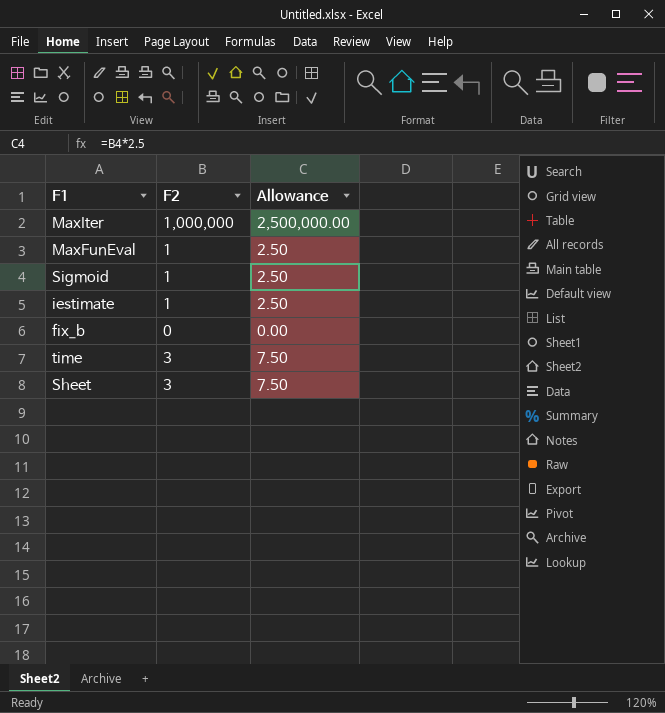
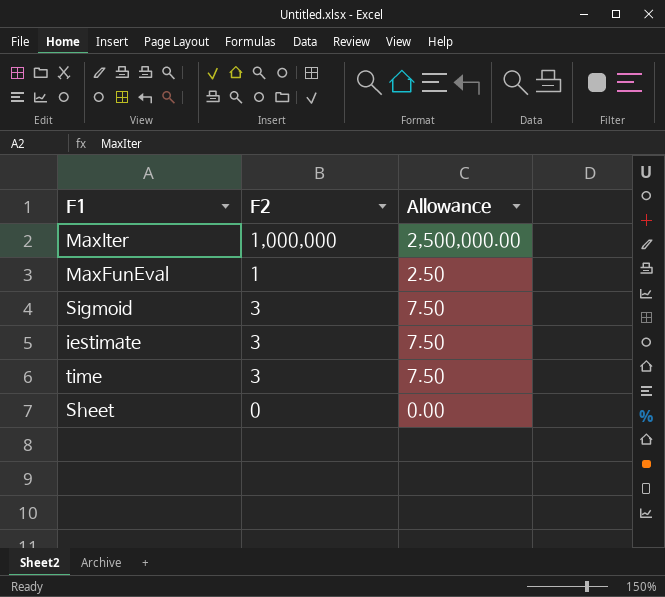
row fix_b: 0 | 0.00 -> none
Sigmoid | F2: 1 -> 3
Sigmoid | Allowance: 2.50 -> 7.50
iestimate | F2: 1 -> 3
iestimate | Allowance: 2.50 -> 7.50
Sheet | F2: 3 -> 0
Sheet | Allowance: 7.50 -> 0.00

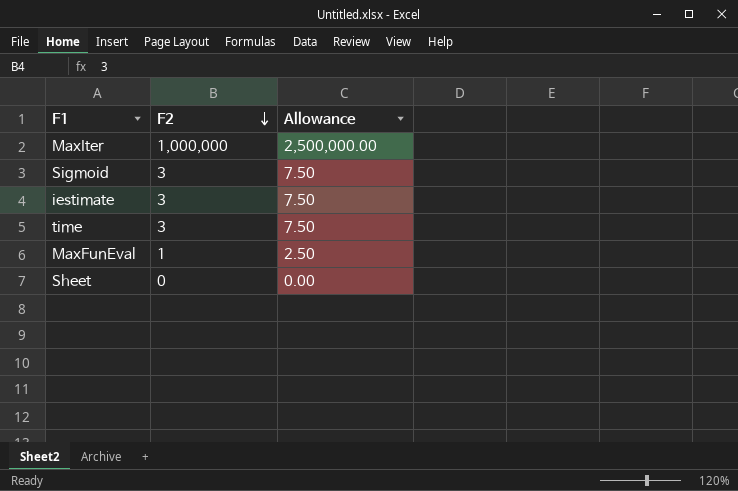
row order: none -> F2 descending

